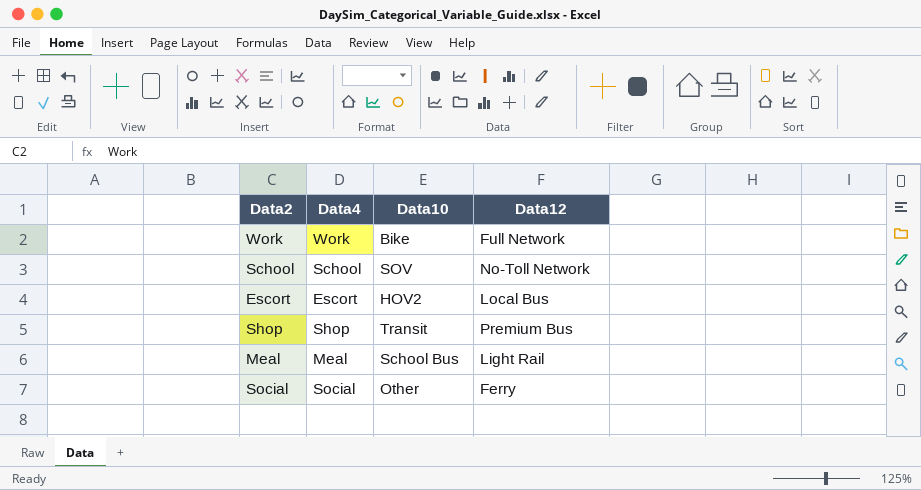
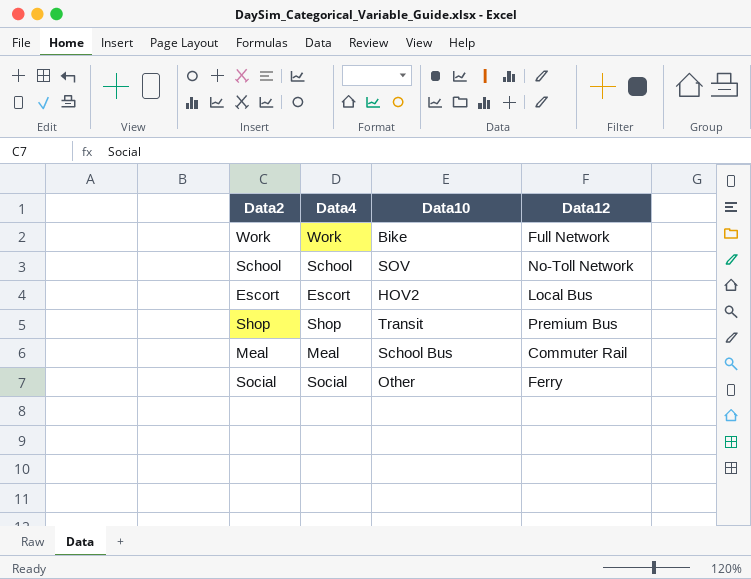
Meal | Data12: Light Rail -> Commuter Rail

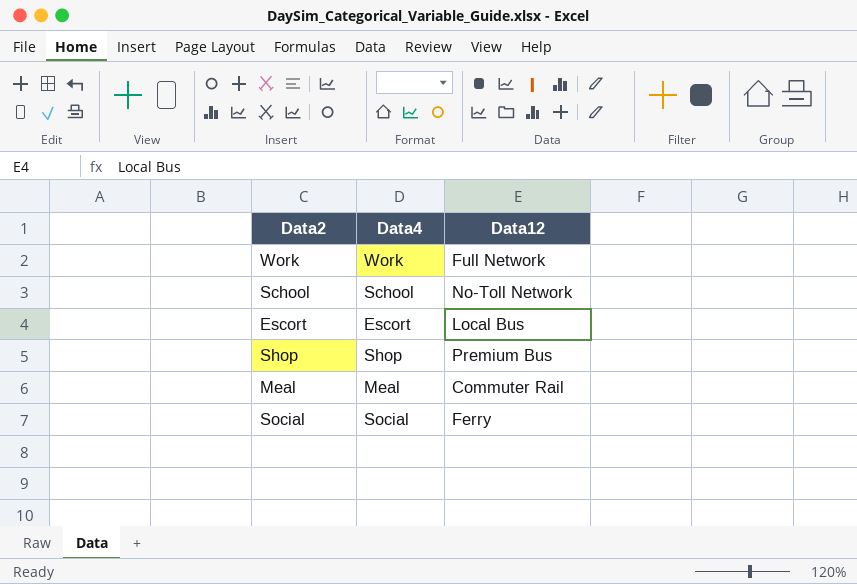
column Data10 | position: 3 -> none

